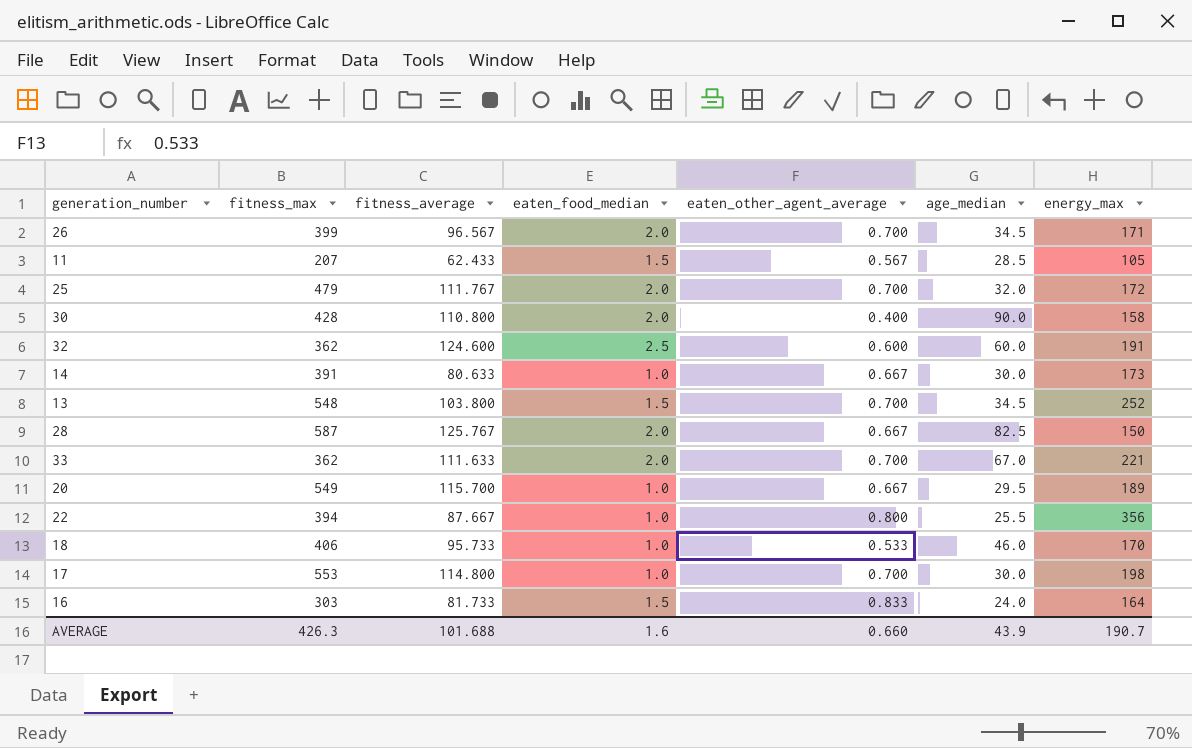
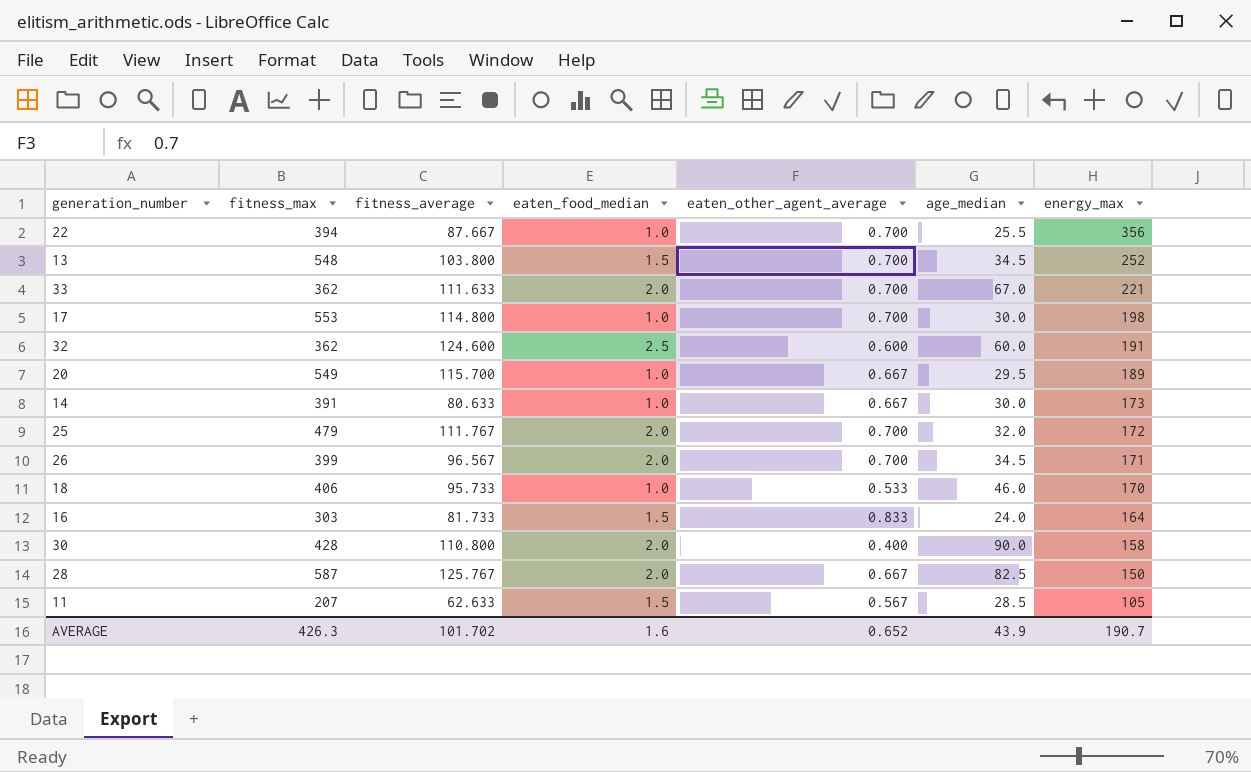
row order: none -> energy_max descending
22 | eaten_other_agent_average: 0.800 -> 0.700
11 | fitness_average: 62.433 -> 62.633
AVERAGE | fitness_average: 101.688 -> 101.702
AVERAGE | eaten_other_agent_average: 0.660 -> 0.652

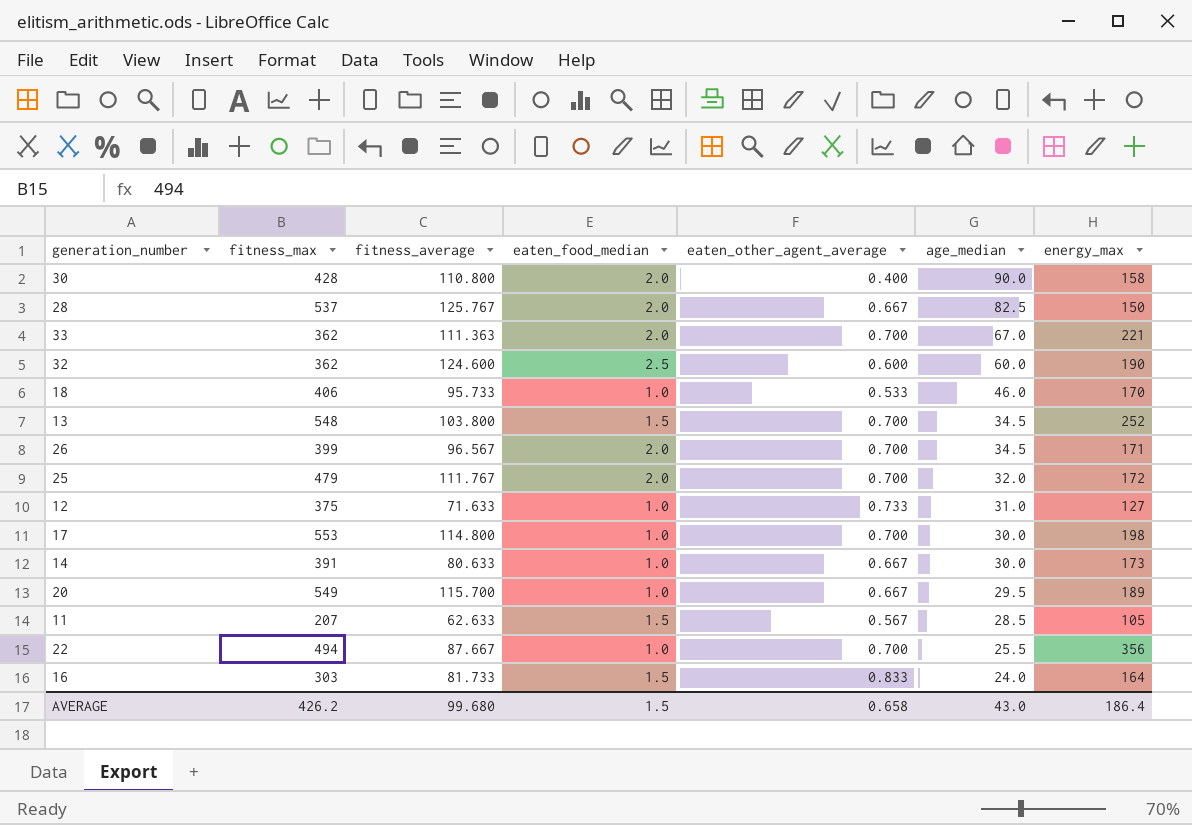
row order: energy_max descending -> age_median descending
28 | fitness_max: 587 -> 537
33 | fitness_average: 111.633 -> 111.363
32 | energy_max: 191 -> 190
row 12: none -> 375 | 71.633 | 1.0 | 0.733 | 31.0 | 127
22 | fitness_max: 394 -> 494
AVERAGE | fitness_max: 426.3 -> 426.2
AVERAGE | fitness_average: 101.702 -> 99.680
AVERAGE | eaten_food_median: 1.6 -> 1.5
AVERAGE | eaten_other_agent_average: 0.652 -> 0.658
AVERAGE | age_median: 43.9 -> 43.0
AVERAGE | energy_max: 190.7 -> 186.4

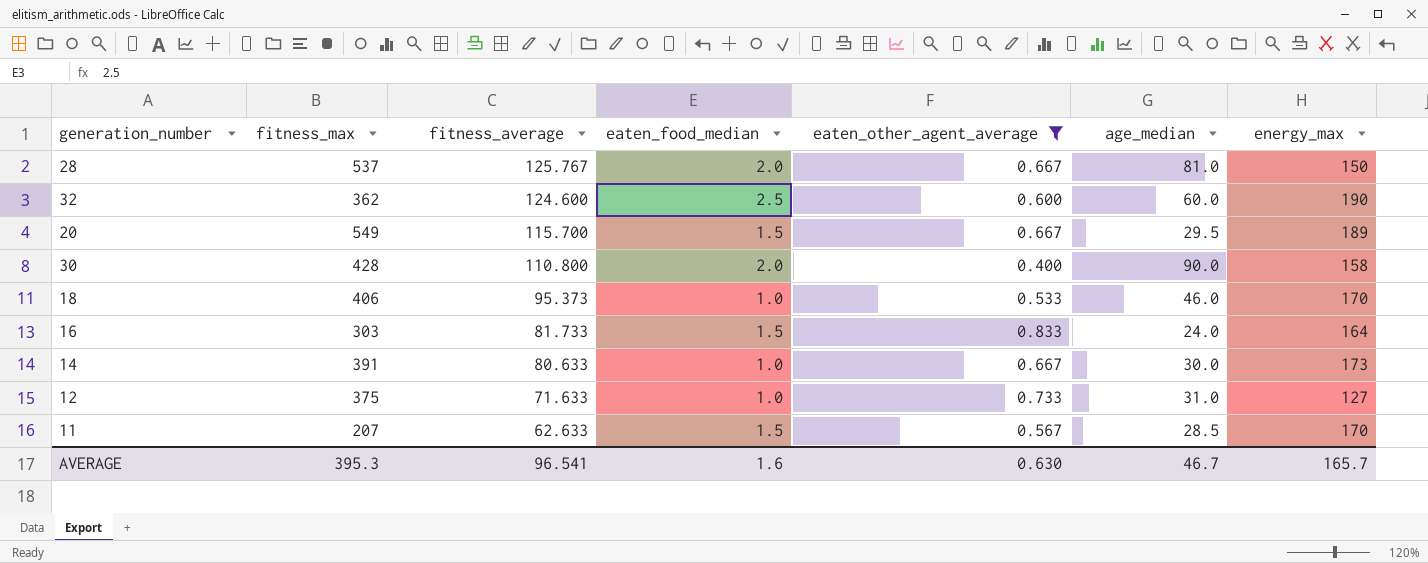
filter: none -> eaten_other_agent_average != 0.700
row order: age_median descending -> fitness_average descending
28 | age_median: 82.5 -> 81.0
20 | eaten_food_median: 1.0 -> 1.5
18 | fitness_average: 95.733 -> 95.373
11 | energy_max: 105 -> 170
AVERAGE | fitness_max: 426.2 -> 395.3
AVERAGE | fitness_average: 99.680 -> 96.541
AVERAGE | eaten_food_median: 1.5 -> 1.6
AVERAGE | eaten_other_agent_average: 0.658 -> 0.630
AVERAGE | age_median: 43.0 -> 46.7
AVERAGE | energy_max: 186.4 -> 165.7

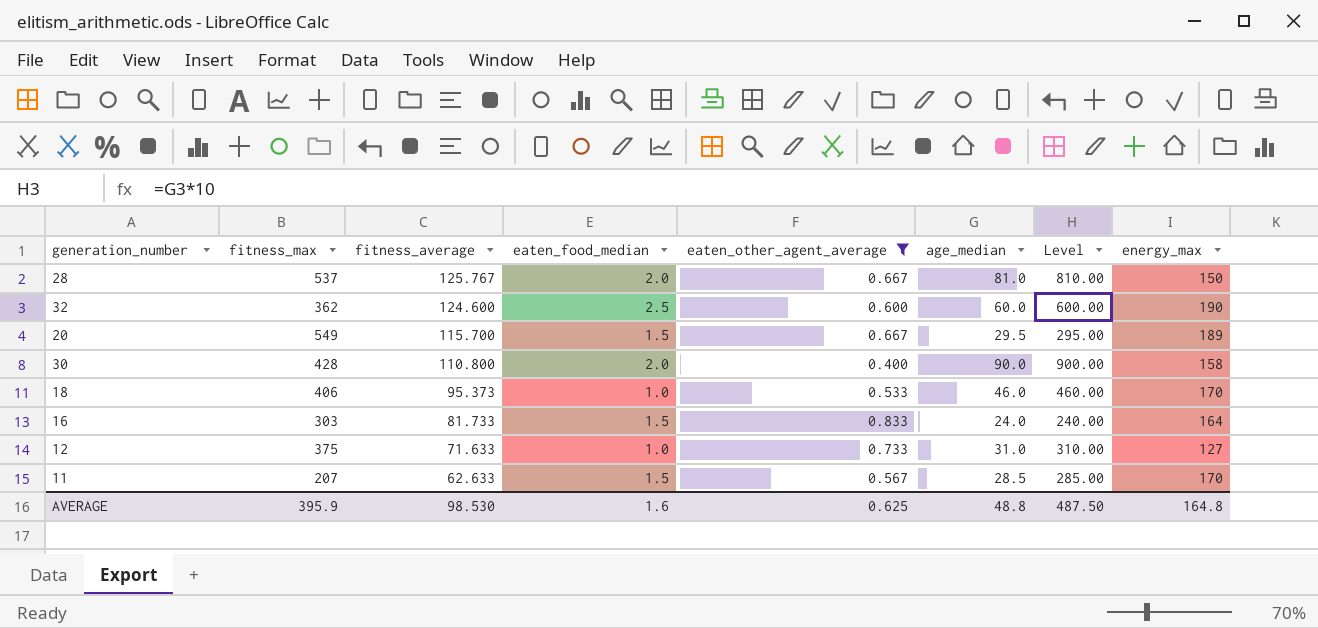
column Level | formula: none -> [age_median] * 10
row 14: 391 | 80.633 | 1.0 | 0.667 | 30.0 | 173 -> none
AVERAGE | fitness_max: 395.3 -> 395.9
AVERAGE | fitness_average: 96.541 -> 98.530
AVERAGE | eaten_other_agent_average: 0.630 -> 0.625
AVERAGE | age_median: 46.7 -> 48.8
AVERAGE | energy_max: 165.7 -> 164.8

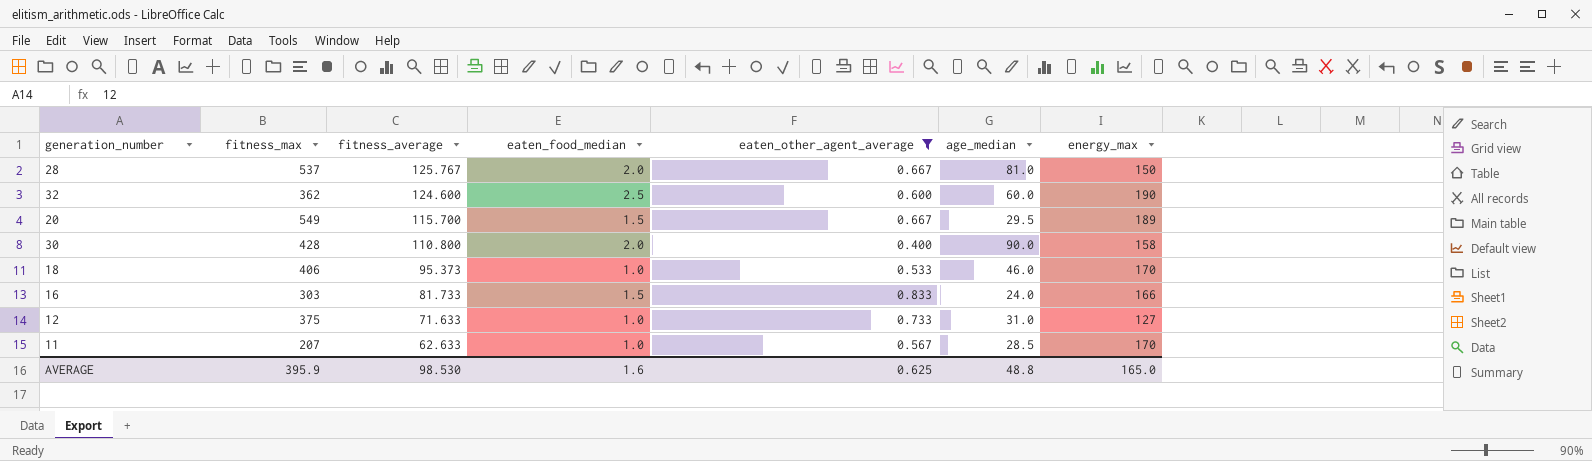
column Level | formula: [age_median] * 10 -> none
16 | energy_max: 164 -> 166
11 | eaten_food_median: 1.5 -> 1.0
AVERAGE | energy_max: 164.8 -> 165.0

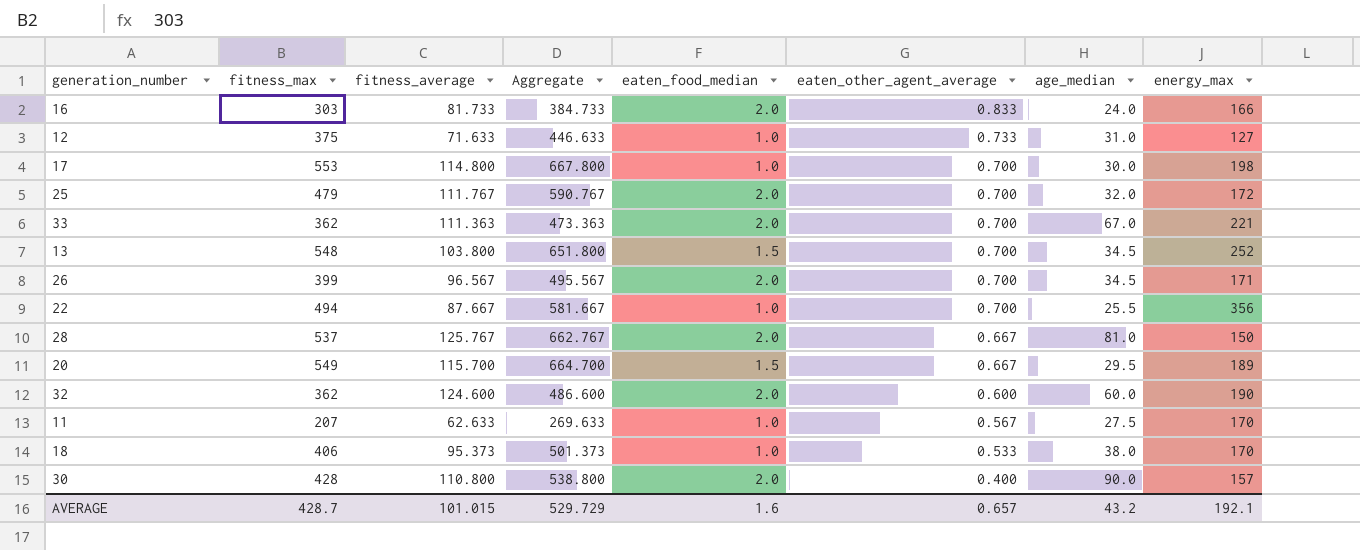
filter: eaten_other_agent_average != 0.700 -> none
row order: fitness_average descending -> eaten_other_agent_average descending
column Aggregate | formula: none -> [fitness_max] + [fitness_average]
16 | eaten_food_median: 1.5 -> 2.0
32 | eaten_food_median: 2.5 -> 2.0
11 | age_median: 28.5 -> 27.5
18 | age_median: 46.0 -> 38.0
30 | energy_max: 158 -> 157
AVERAGE | fitness_max: 395.9 -> 428.7
AVERAGE | fitness_average: 98.530 -> 101.015
AVERAGE | eaten_other_agent_average: 0.625 -> 0.657
AVERAGE | age_median: 48.8 -> 43.2
AVERAGE | energy_max: 165.0 -> 192.1

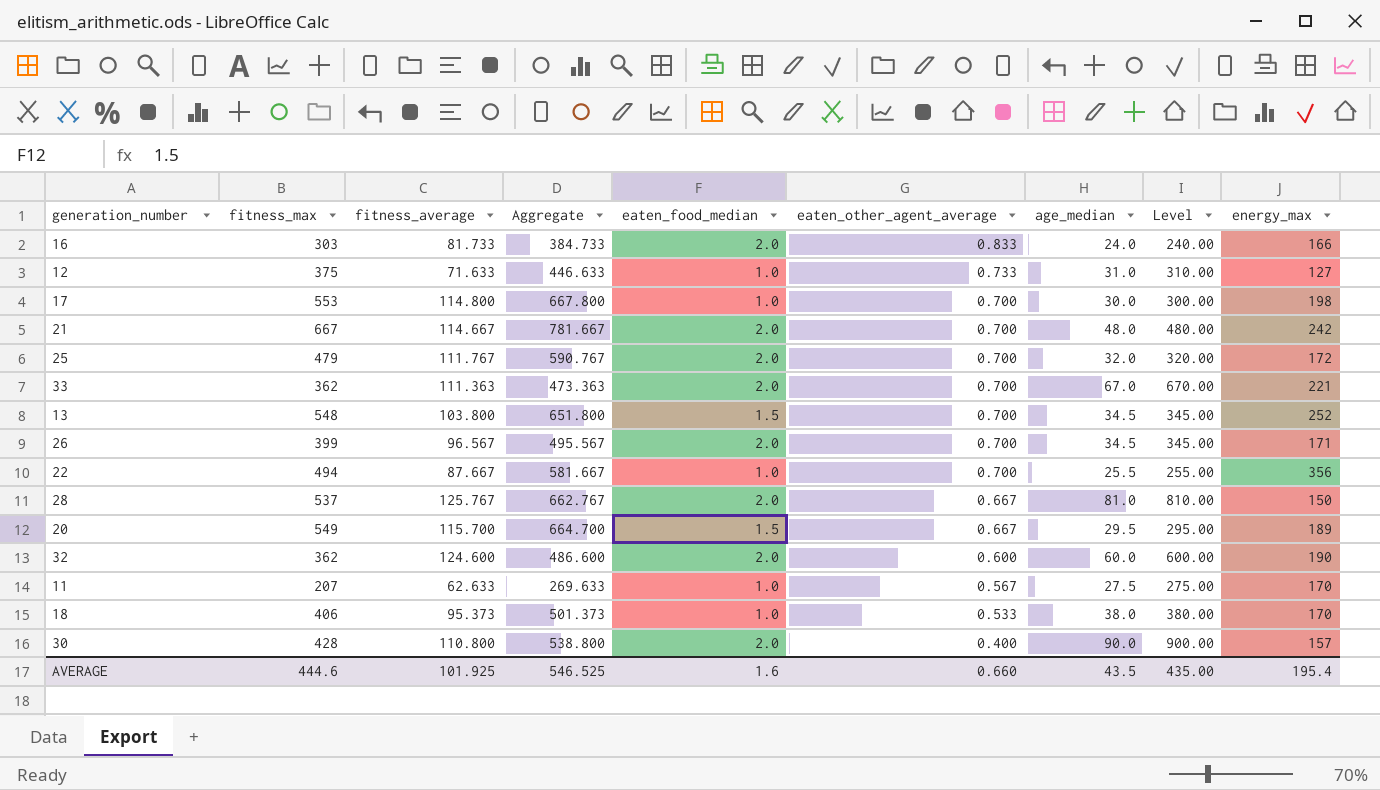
column Level | formula: none -> [age_median] * 10
row 21: none -> 667 | 114.667 | 781.667 | 2.0 | 0.700 | 48.0 | 480.00 | 242
AVERAGE | fitness_max: 428.7 -> 444.6
AVERAGE | fitness_average: 101.015 -> 101.925
AVERAGE | Aggregate: 529.729 -> 546.525
AVERAGE | eaten_other_agent_average: 0.657 -> 0.660
AVERAGE | age_median: 43.2 -> 43.5
AVERAGE | energy_max: 192.1 -> 195.4

